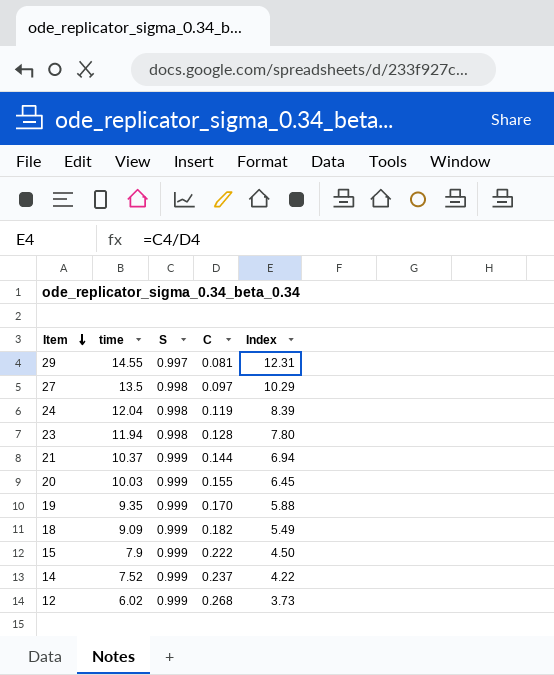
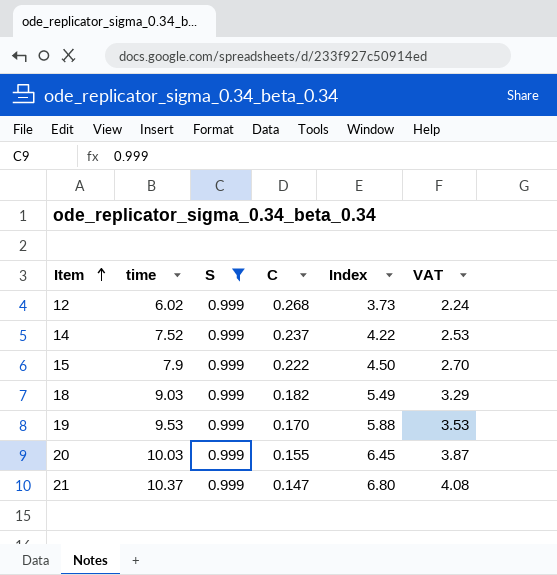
filter: none -> S = 0.999
row order: Item descending -> Item ascending
column VAT | formula: none -> [Index] * 0.6
18 | time: 9.09 -> 9.03
19 | time: 9.35 -> 9.53
21 | C: 0.144 -> 0.147
21 | Index: 6.94 -> 6.80

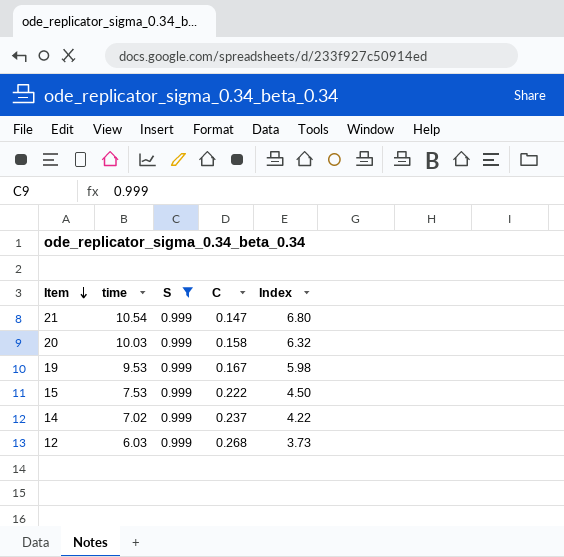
row order: Item ascending -> Item descending
column VAT | formula: [Index] * 0.6 -> none
row 18: 9.03 | 0.999 | 0.182 | 5.49 | 3.29 -> none
21 | time: 10.37 -> 10.54
20 | C: 0.155 -> 0.158
20 | Index: 6.45 -> 6.32
19 | C: 0.170 -> 0.167
19 | Index: 5.88 -> 5.98
15 | time: 7.9 -> 7.53
14 | time: 7.52 -> 7.02
12 | time: 6.02 -> 6.03

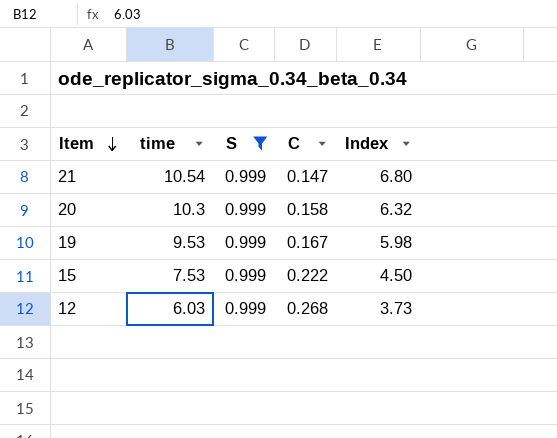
row 14: 7.02 | 0.999 | 0.237 | 4.22 -> none
20 | time: 10.03 -> 10.3

